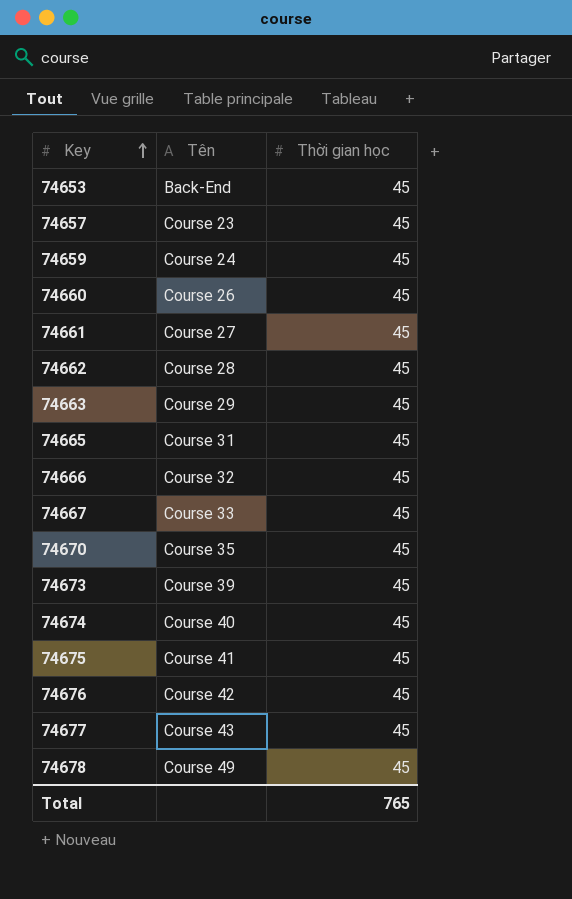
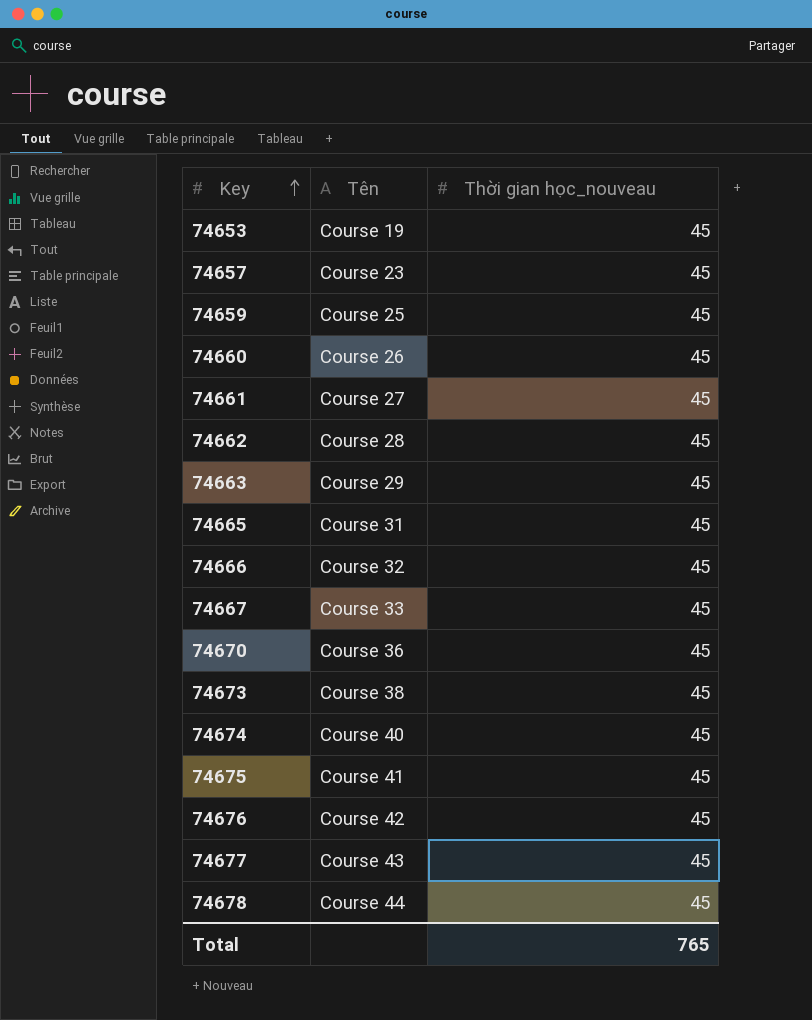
column name: Thời gian học -> Thời gian học_nouveau
74653 | Tên: Back-End -> Course 19
74659 | Tên: Course 24 -> Course 25
74670 | Tên: Course 35 -> Course 36
74673 | Tên: Course 39 -> Course 38
74678 | Tên: Course 49 -> Course 44

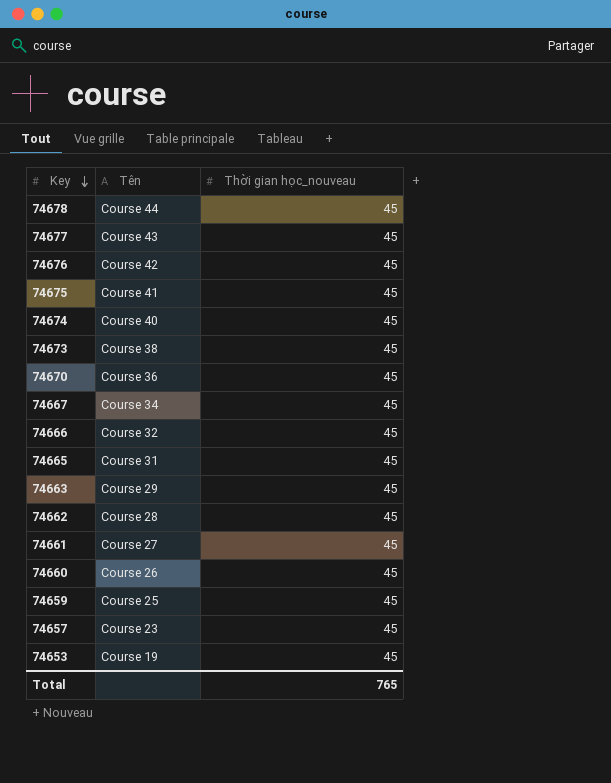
row order: Key ascending -> Key descending
74667 | Tên: Course 33 -> Course 34

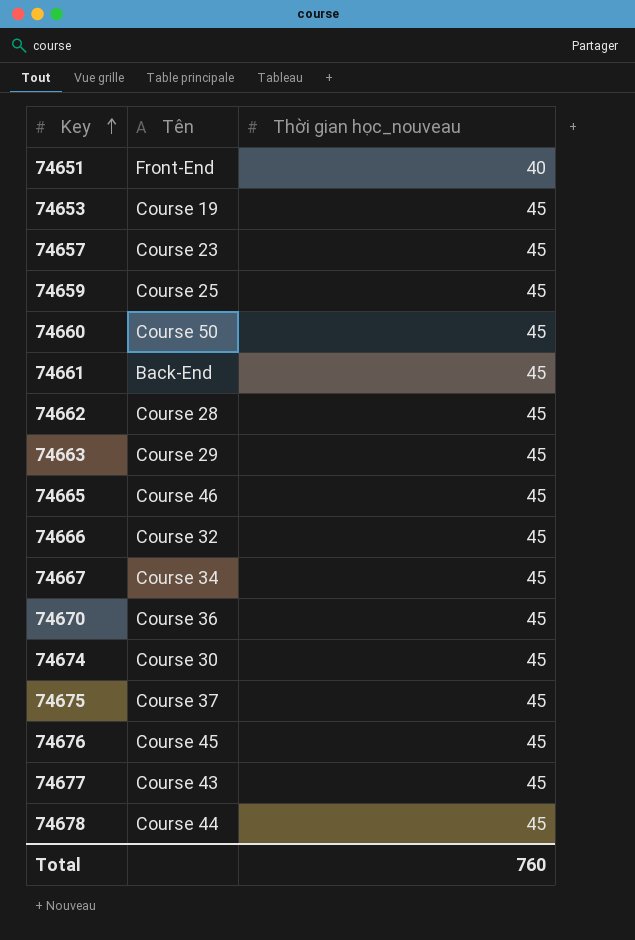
row order: Key descending -> Key ascending
row 74673: Course 38 | 45 -> none
row 74651: none -> Front-End | 40
74660 | Tên: Course 26 -> Course 50
74661 | Tên: Course 27 -> Back-End
74665 | Tên: Course 31 -> Course 46
74674 | Tên: Course 40 -> Course 30
74675 | Tên: Course 41 -> Course 37
74676 | Tên: Course 42 -> Course 45
Total | Thời gian học_nouveau: 765 -> 760

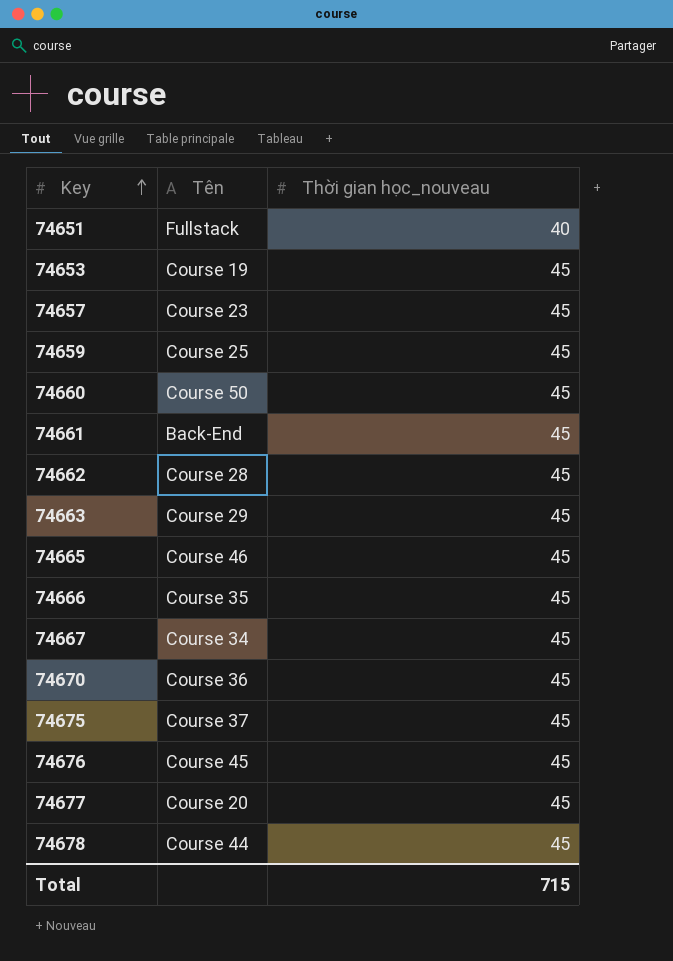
row 74674: Course 30 | 45 -> none
74651 | Tên: Front-End -> Fullstack
74666 | Tên: Course 32 -> Course 35
74677 | Tên: Course 43 -> Course 20
Total | Thời gian học_nouveau: 760 -> 715

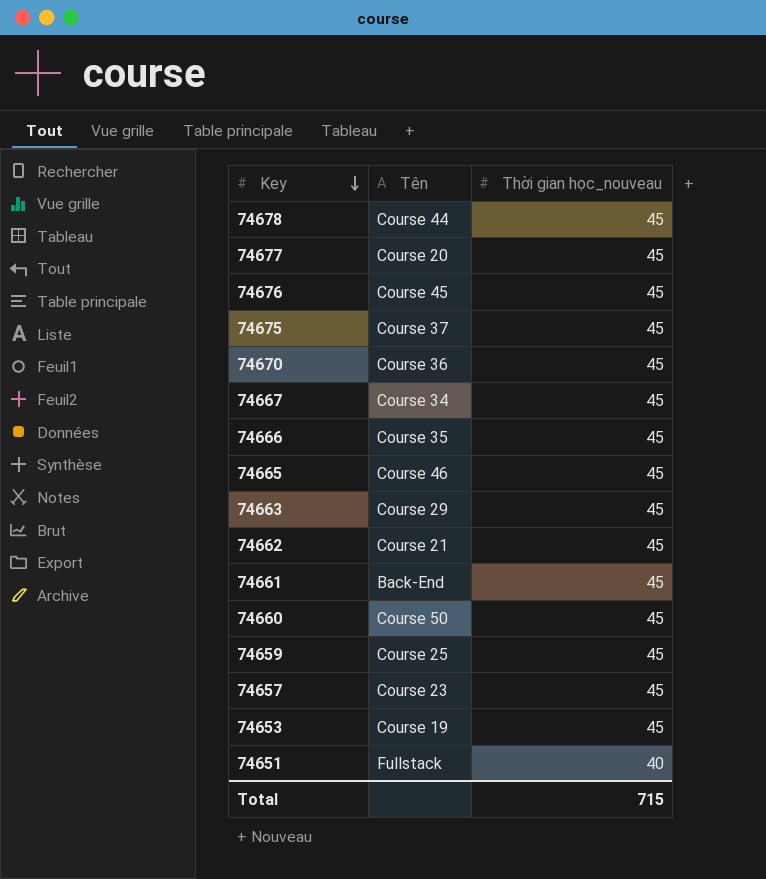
row order: Key ascending -> Key descending
74662 | Tên: Course 28 -> Course 21

